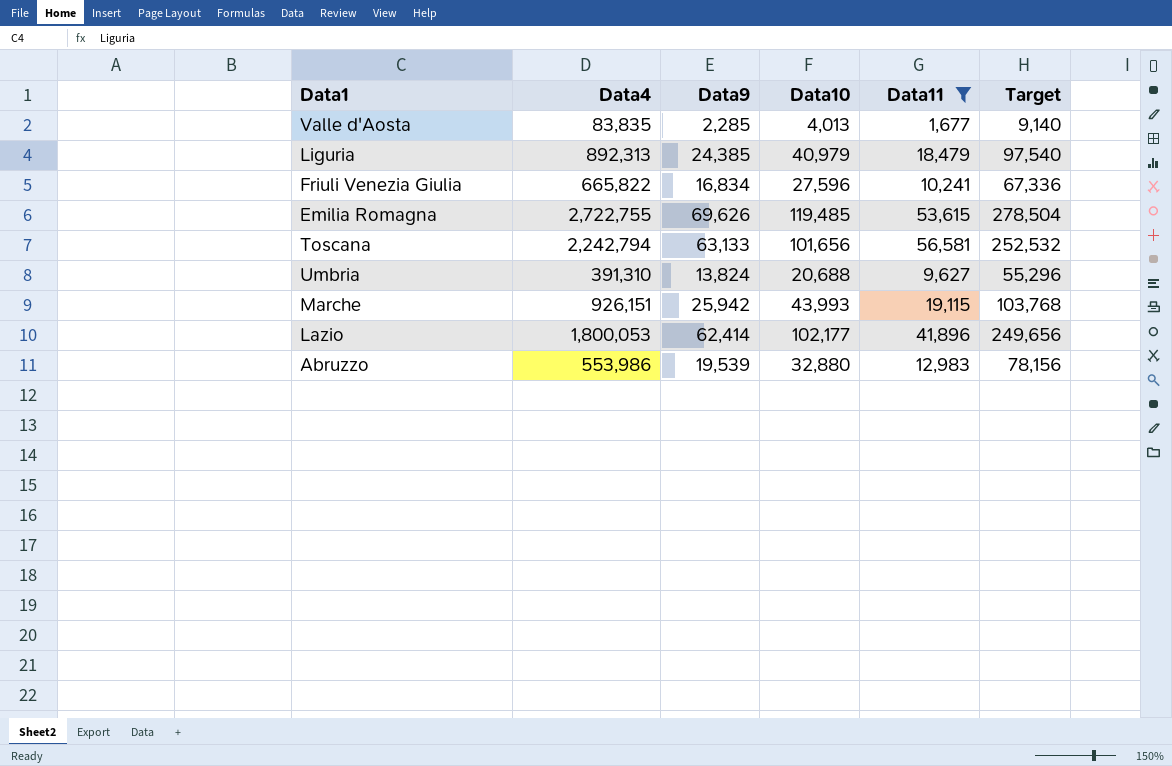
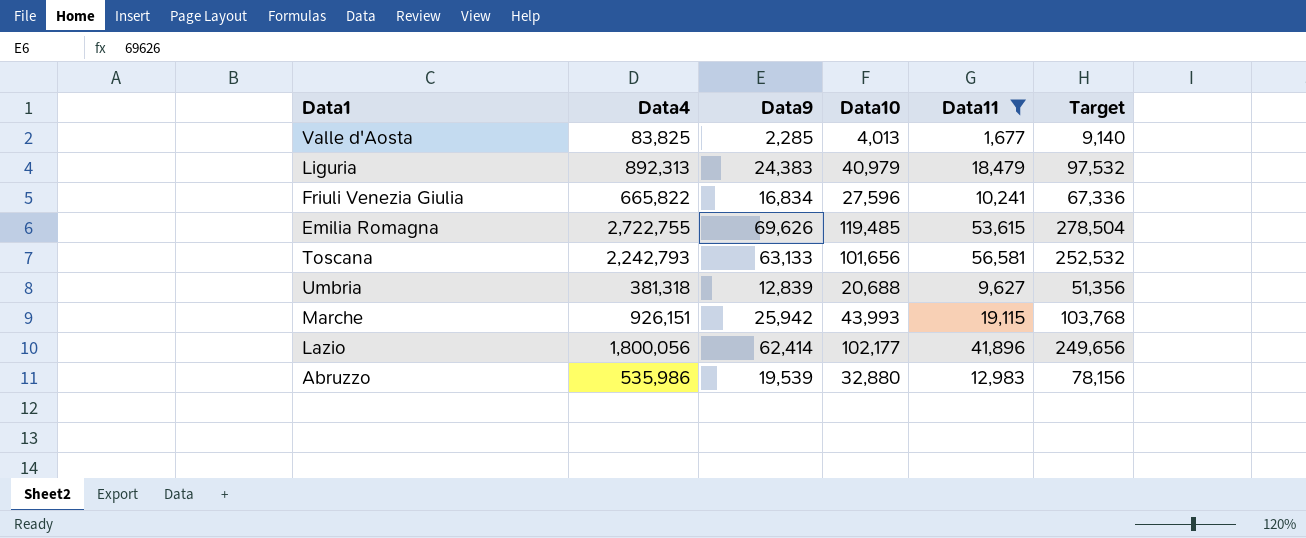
Valle d'Aosta | Data4: 83,835 -> 83,825
Liguria | Data9: 24,385 -> 24,383
Liguria | Target: 97,540 -> 97,532
Toscana | Data4: 2,242,794 -> 2,242,793
Umbria | Data4: 391,310 -> 381,318
Umbria | Data9: 13,824 -> 12,839
Umbria | Target: 55,296 -> 51,356
Lazio | Data4: 1,800,053 -> 1,800,056
Abruzzo | Data4: 553,986 -> 535,986

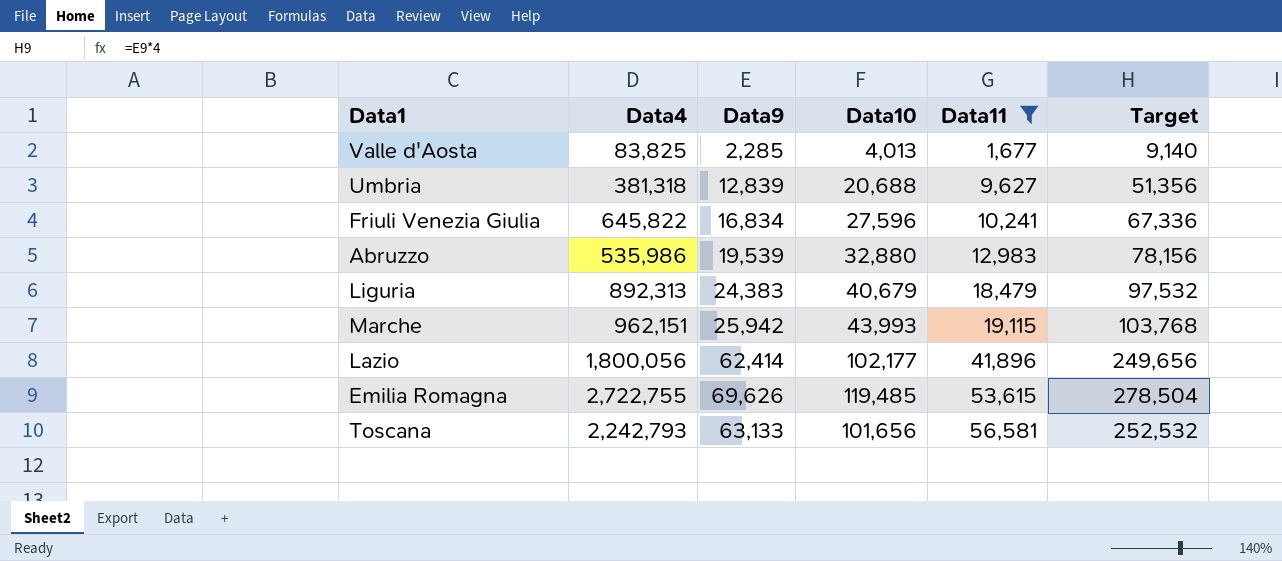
row order: none -> Data11 ascending
Friuli Venezia Giulia | Data4: 665,822 -> 645,822
Liguria | Data10: 40,979 -> 40,679
Marche | Data4: 926,151 -> 962,151

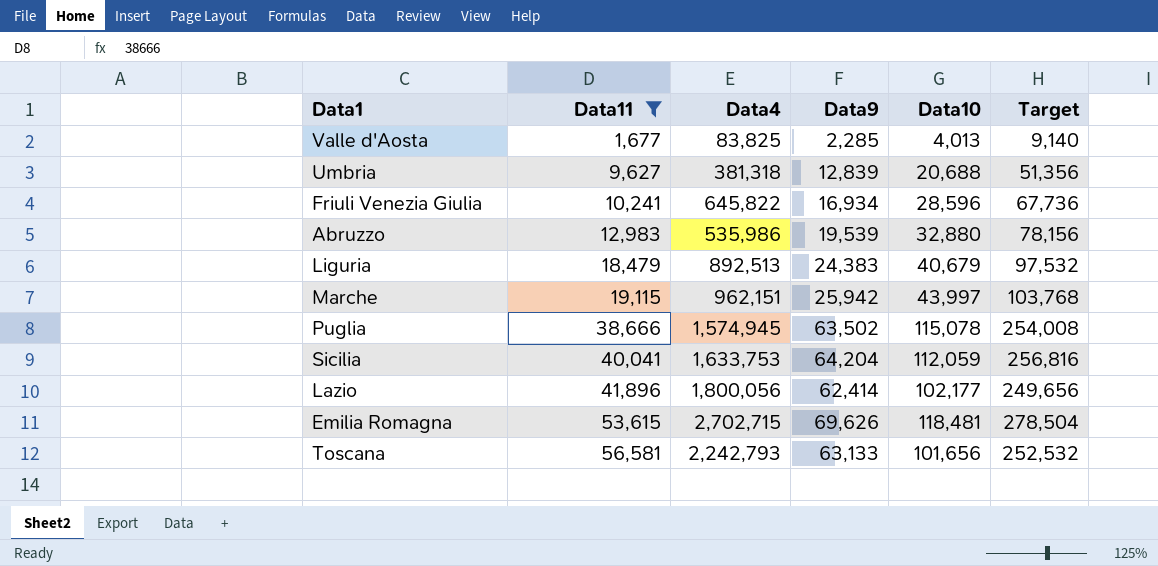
column Data11 | position: 5 -> 2
Friuli Venezia Giulia | Data9: 16,834 -> 16,934
Friuli Venezia Giulia | Data10: 27,596 -> 28,596
Friuli Venezia Giulia | Target: 67,336 -> 67,736
Liguria | Data4: 892,313 -> 892,513
Marche | Data10: 43,993 -> 43,997
row Puglia: none -> 38,666 | 1,574,945 | 63,502 | 115,078 | 254,008
row Sicilia: none -> 40,041 | 1,633,753 | 64,204 | 112,059 | 256,816
Emilia Romagna | Data4: 2,722,755 -> 2,702,715
Emilia Romagna | Data10: 119,485 -> 118,481

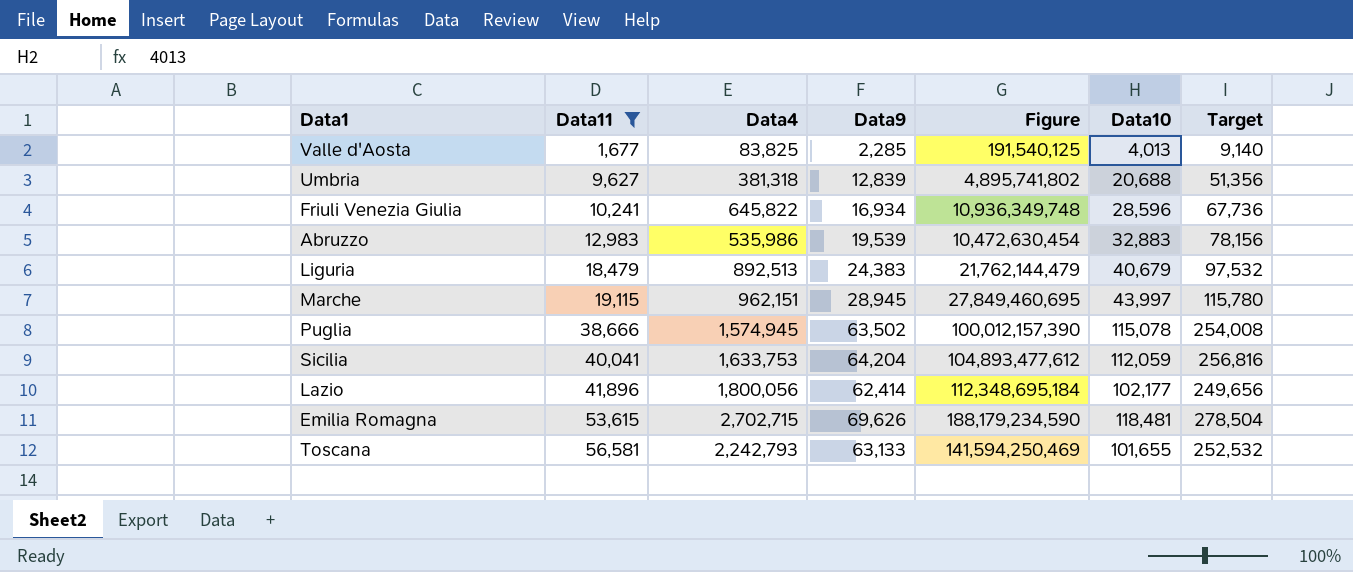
column Figure | formula: none -> [Data4] * [Data9]
Abruzzo | Data10: 32,880 -> 32,883
Marche | Data9: 25,942 -> 28,945
Marche | Target: 103,768 -> 115,780
Toscana | Data10: 101,656 -> 101,655

